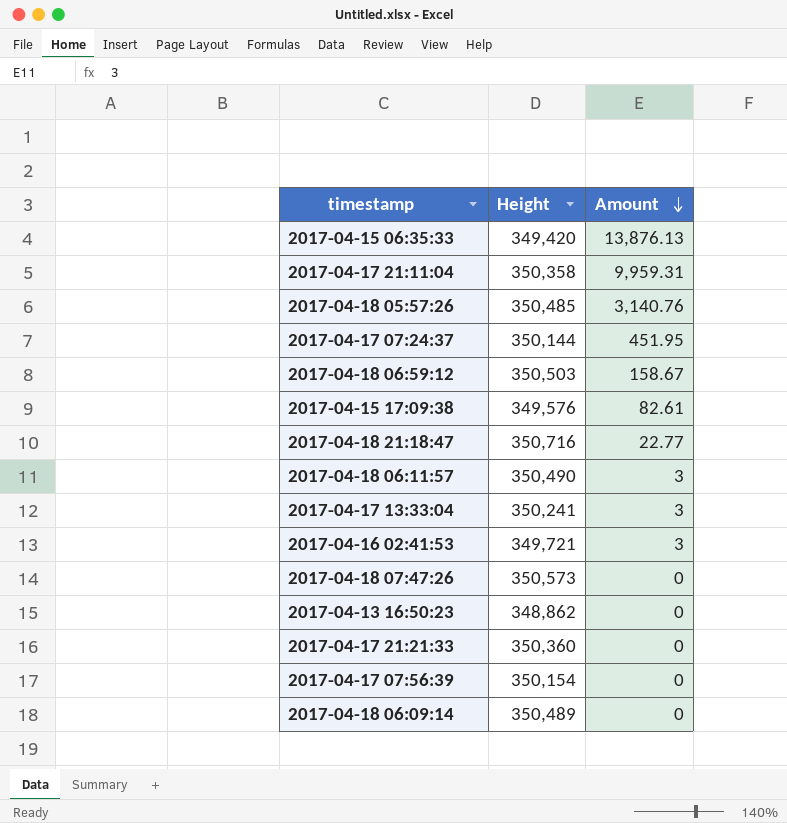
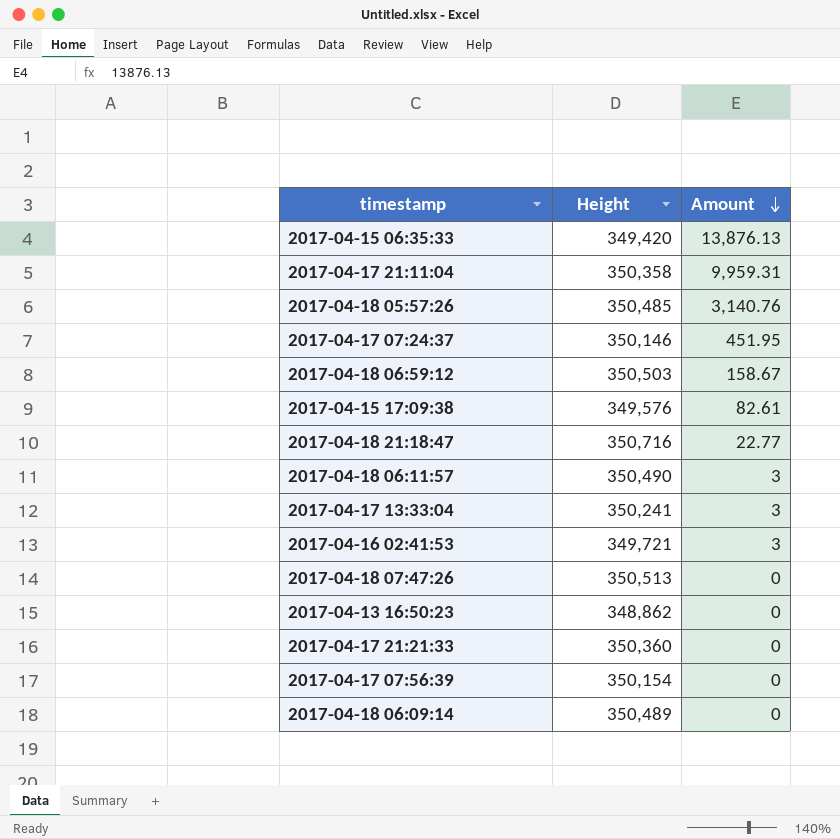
2017-04-17 07:24:37 | Height: 350,144 -> 350,146
2017-04-18 07:47:26 | Height: 350,573 -> 350,513

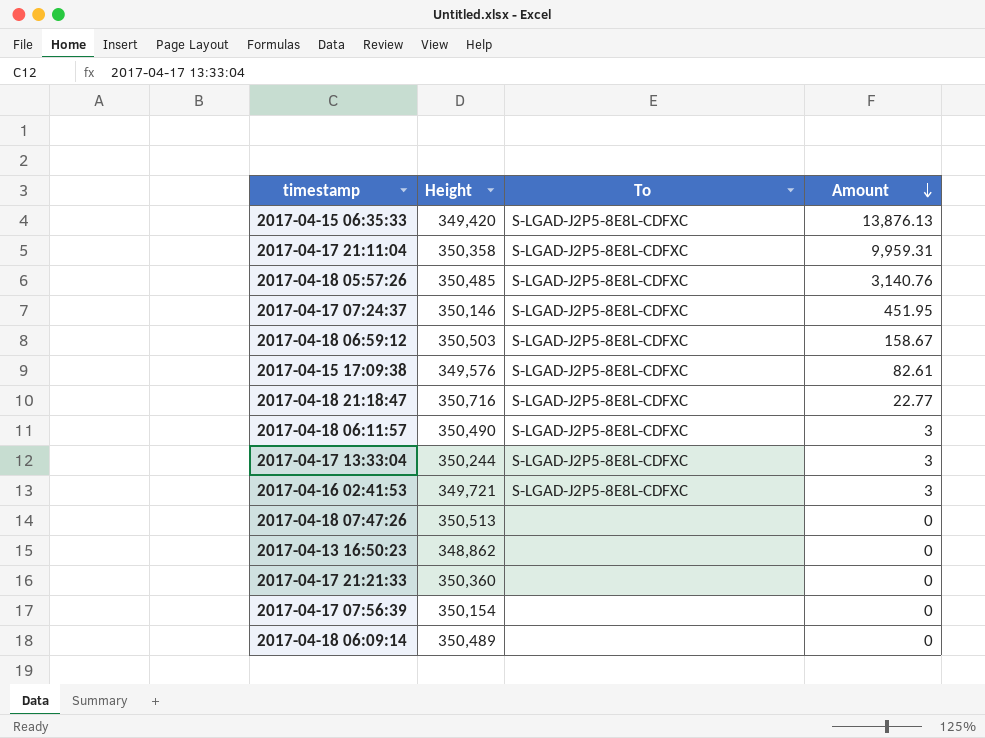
column To | position: none -> 3
2017-04-17 13:33:04 | Height: 350,241 -> 350,244

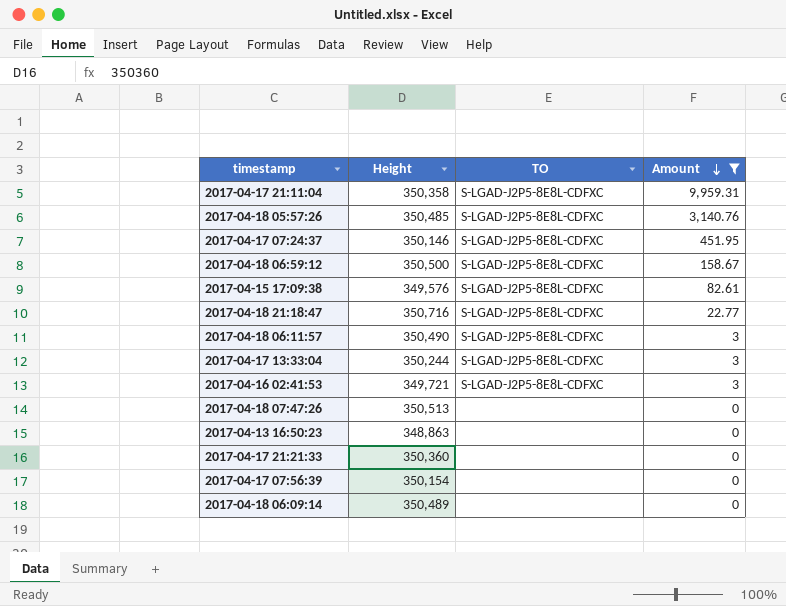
filter: none -> Amount != 13,876.13
column name: To -> TO
2017-04-18 06:59:12 | Height: 350,503 -> 350,500
2017-04-13 16:50:23 | Height: 348,862 -> 348,863

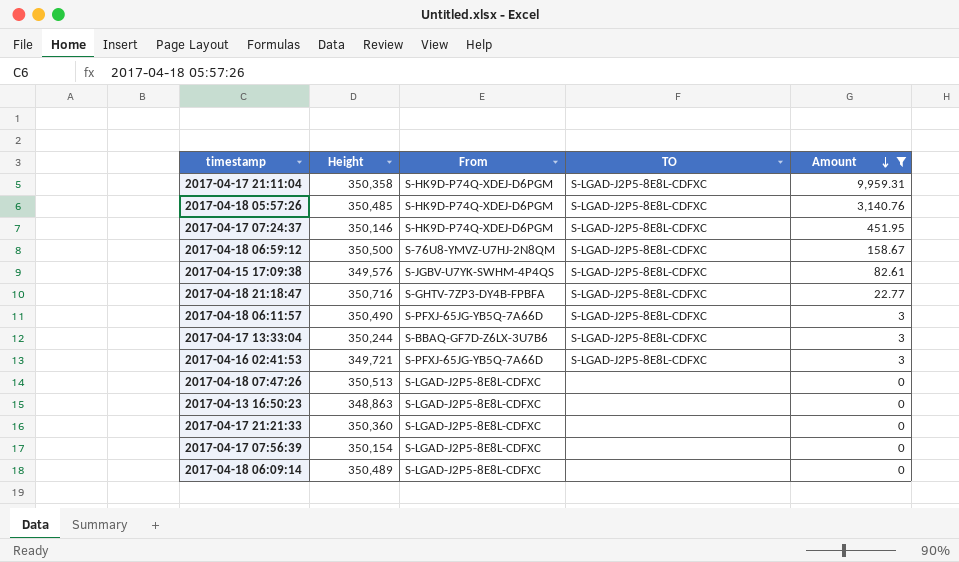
column From | position: none -> 3

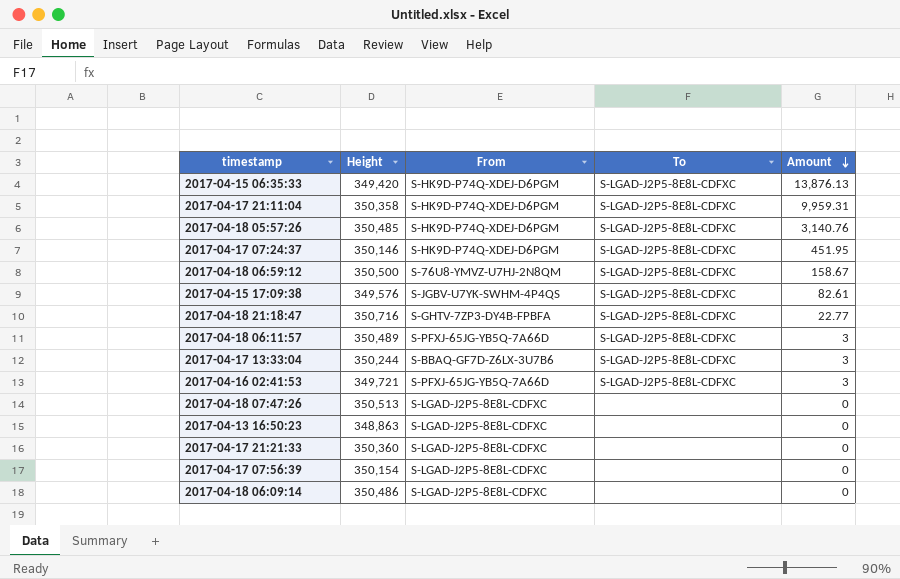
filter: Amount != 13,876.13 -> none
column name: TO -> To
2017-04-18 06:11:57 | Height: 350,490 -> 350,489
2017-04-18 06:09:14 | Height: 350,489 -> 350,486

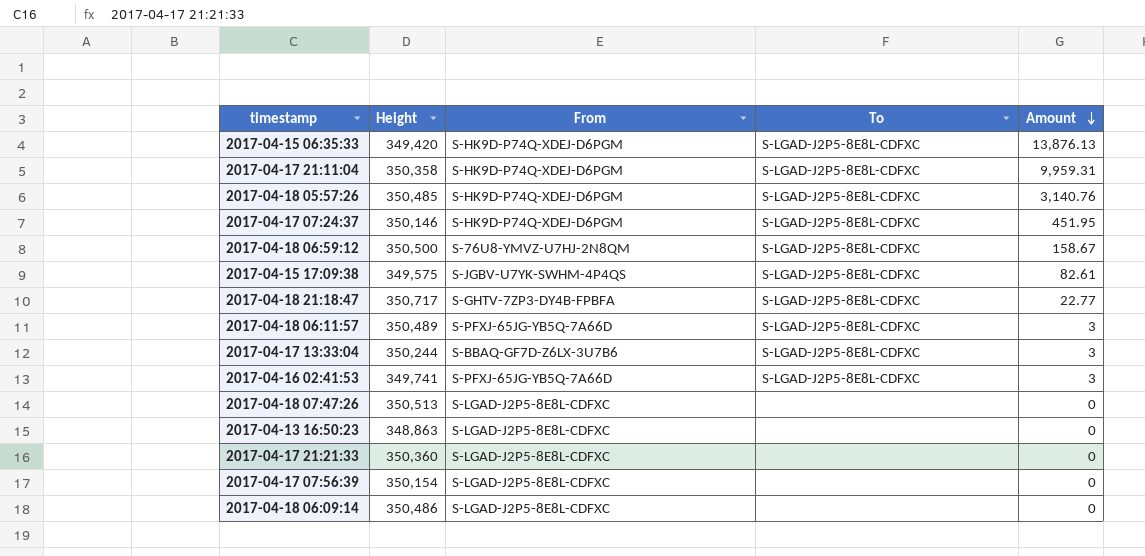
2017-04-15 17:09:38 | Height: 349,576 -> 349,575
2017-04-18 21:18:47 | Height: 350,716 -> 350,717
2017-04-16 02:41:53 | Height: 349,721 -> 349,741

